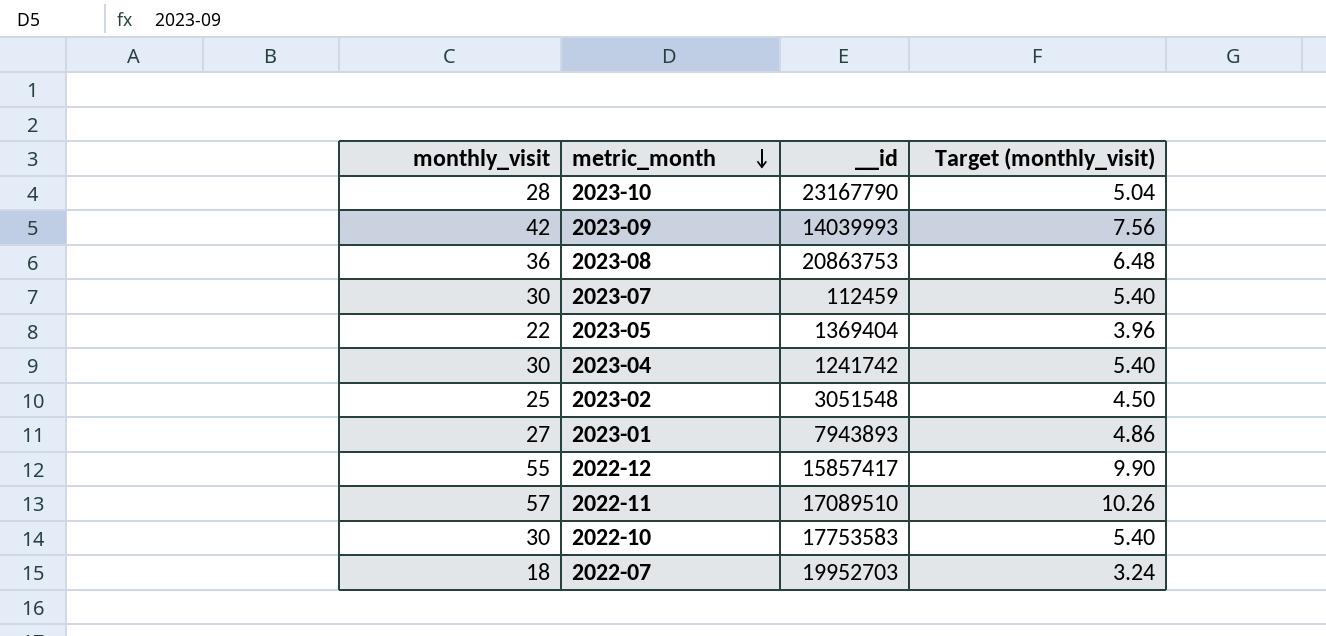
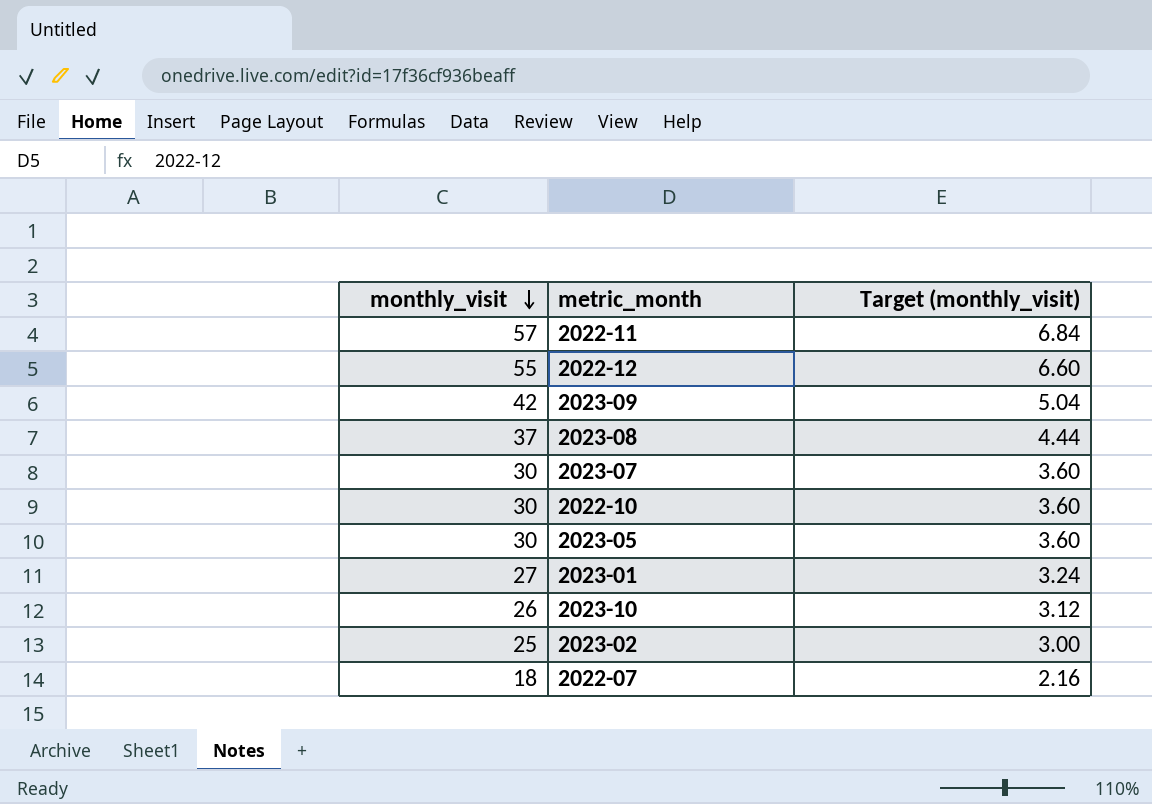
row order: metric_month descending -> monthly_visit descending
column __id | position: 3 -> none
column Target (monthly_visit) | formula: [monthly_visit] * 0.18 -> [monthly_visit] * 0.12
row 2023-04: 30 | 1241742 | 5.40 -> none
2023-08 | monthly_visit: 36 -> 37
2023-05 | monthly_visit: 22 -> 30
2023-10 | monthly_visit: 28 -> 26

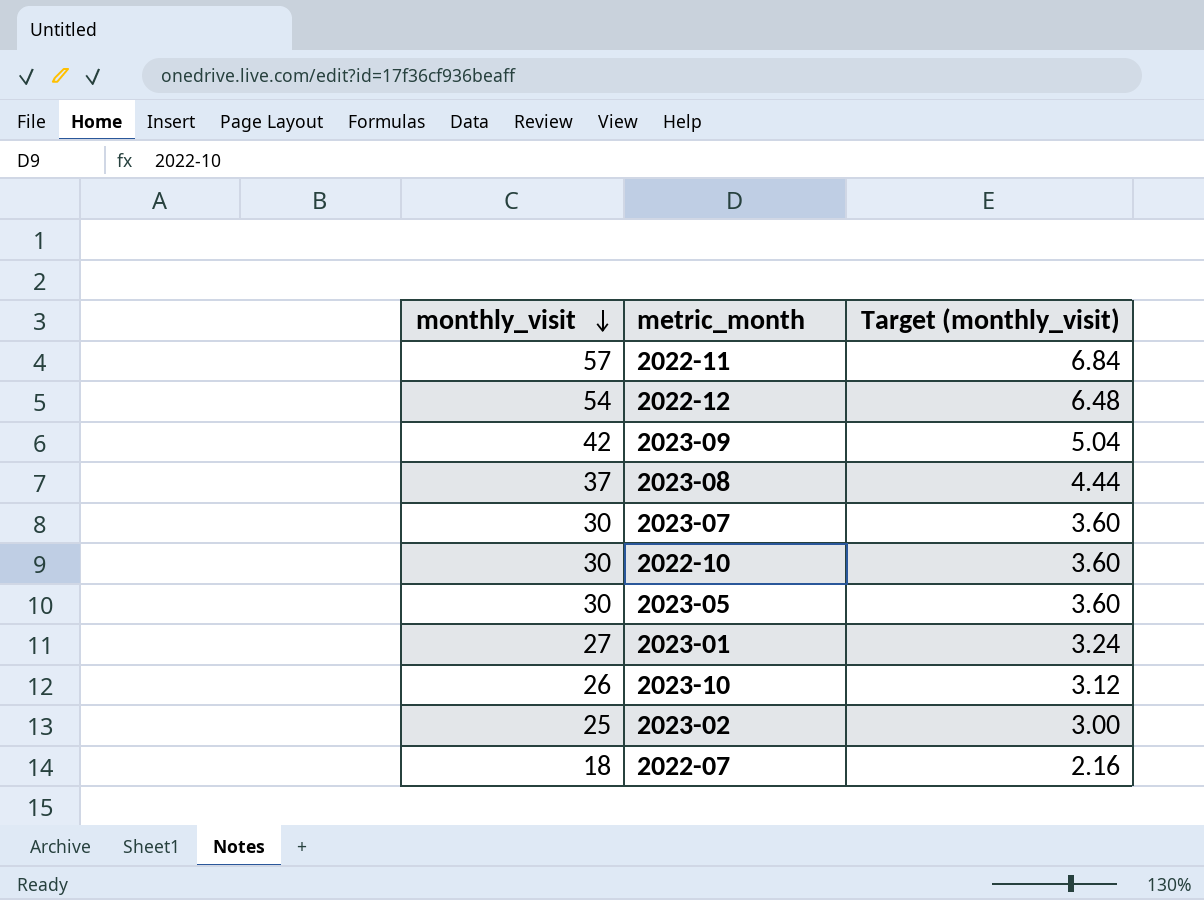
2022-12 | monthly_visit: 55 -> 54
2022-12 | Target (monthly_visit): 6.60 -> 6.48

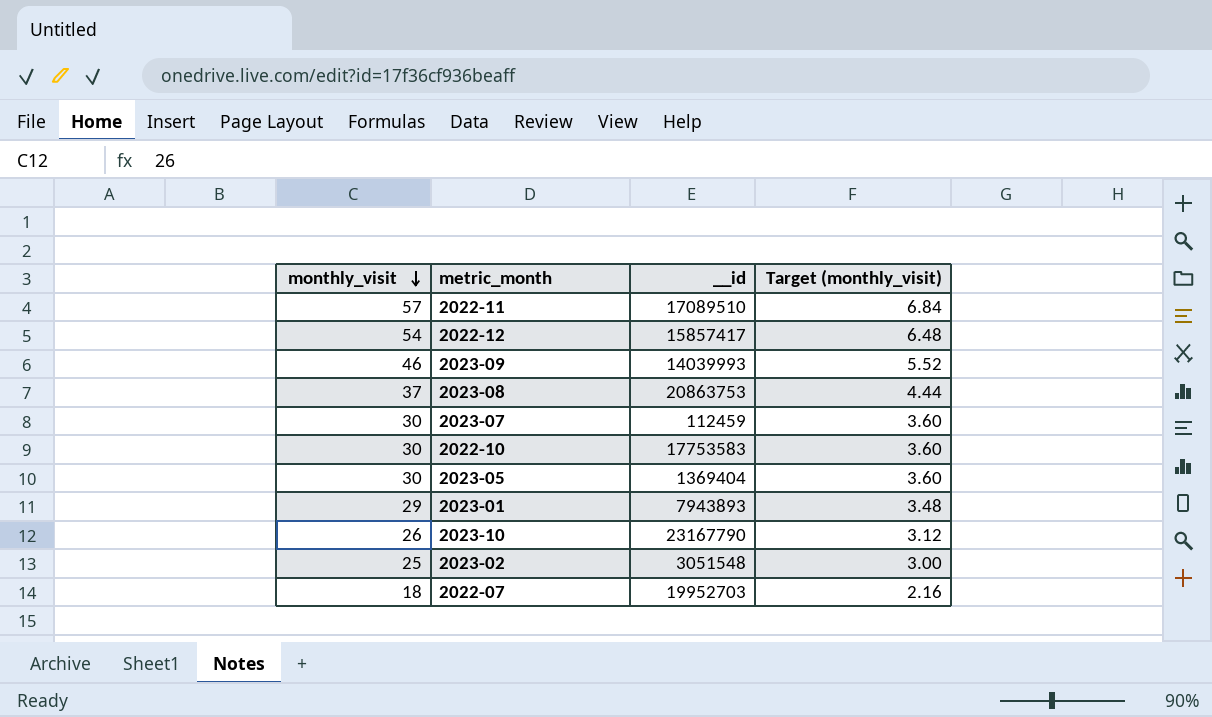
column __id | position: none -> 3
2023-09 | monthly_visit: 42 -> 46
2023-09 | Target (monthly_visit): 5.04 -> 5.52
2023-01 | monthly_visit: 27 -> 29
2023-01 | Target (monthly_visit): 3.24 -> 3.48

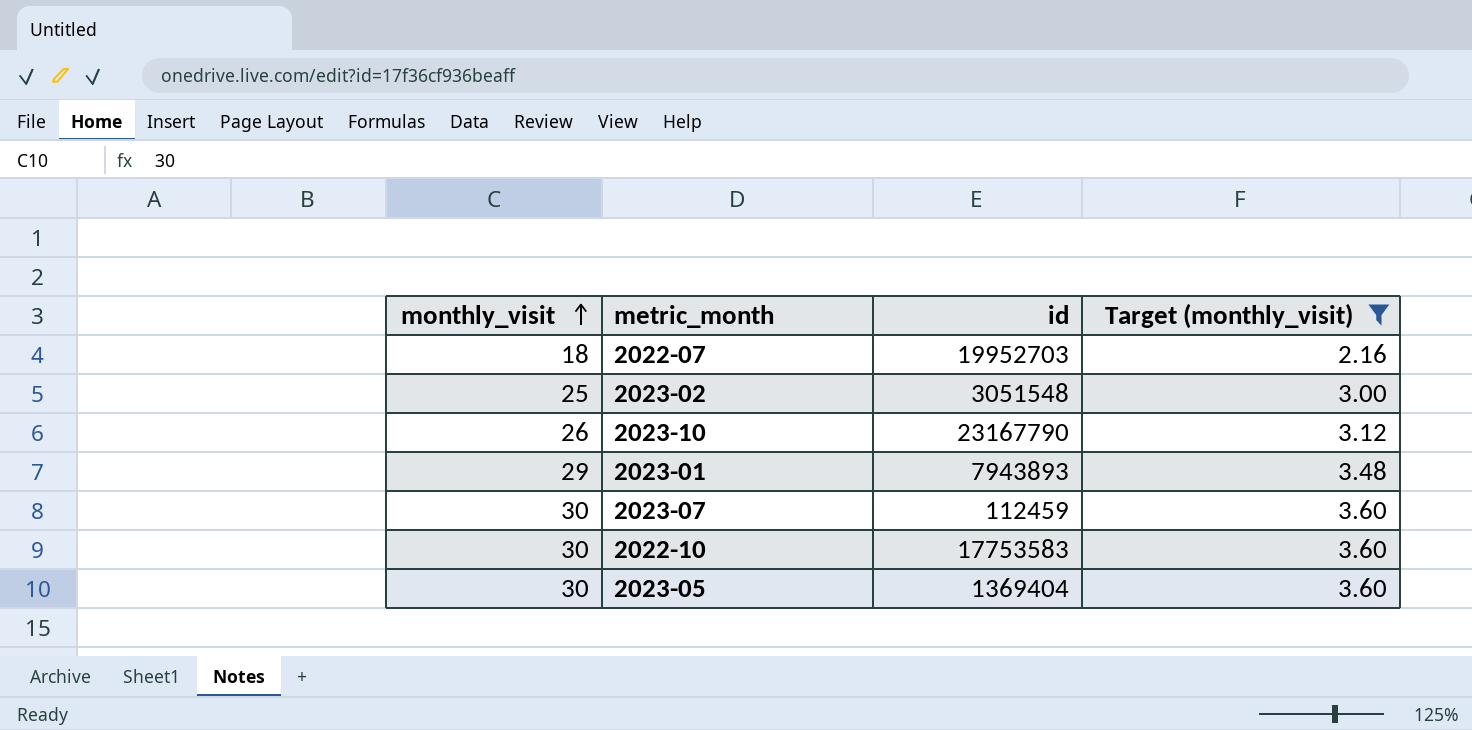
filter: none -> Target (monthly_visit) <= 3.60
row order: monthly_visit descending -> monthly_visit ascending
column name: __id -> id

